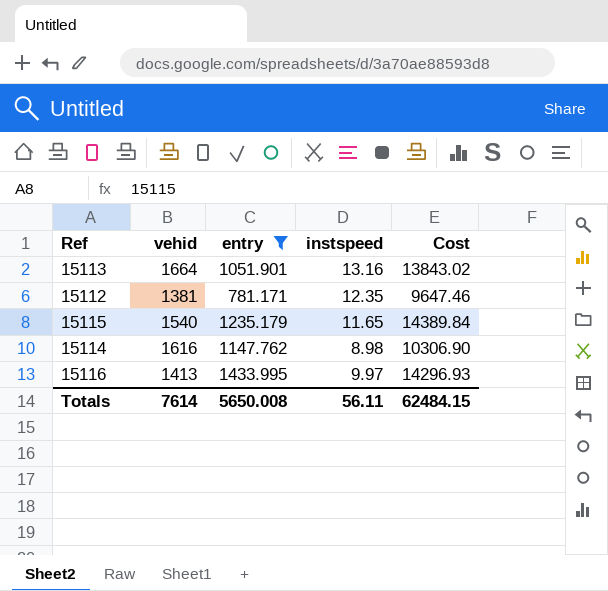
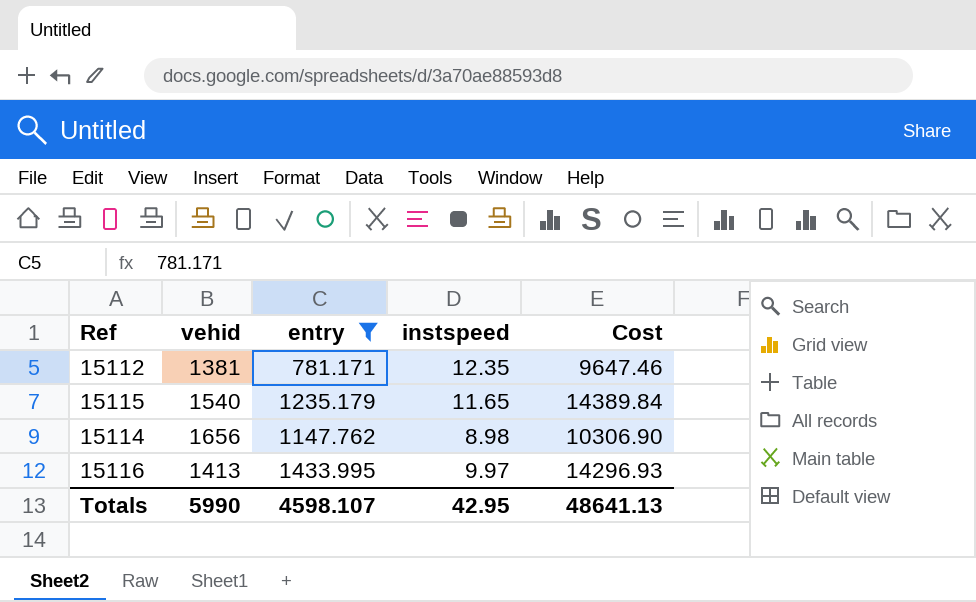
row 15113: 1664 | 1051.901 | 13.16 | 13843.02 -> none
15114 | vehid: 1616 -> 1656
Totals | vehid: 7614 -> 5990
Totals | entry: 5650.008 -> 4598.107
Totals | instspeed: 56.11 -> 42.95
Totals | Cost: 62484.15 -> 48641.13

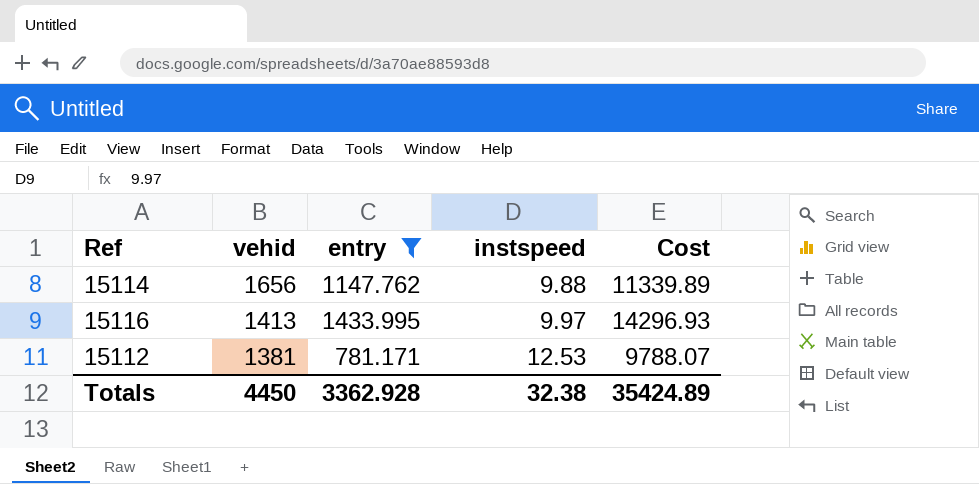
row order: none -> vehid descending
row 15115: 1540 | 1235.179 | 11.65 | 14389.84 -> none
15114 | instspeed: 8.98 -> 9.88
15114 | Cost: 10306.90 -> 11339.89
15112 | instspeed: 12.35 -> 12.53
15112 | Cost: 9647.46 -> 9788.07
Totals | vehid: 5990 -> 4450
Totals | entry: 4598.107 -> 3362.928
Totals | instspeed: 42.95 -> 32.38
Totals | Cost: 48641.13 -> 35424.89

